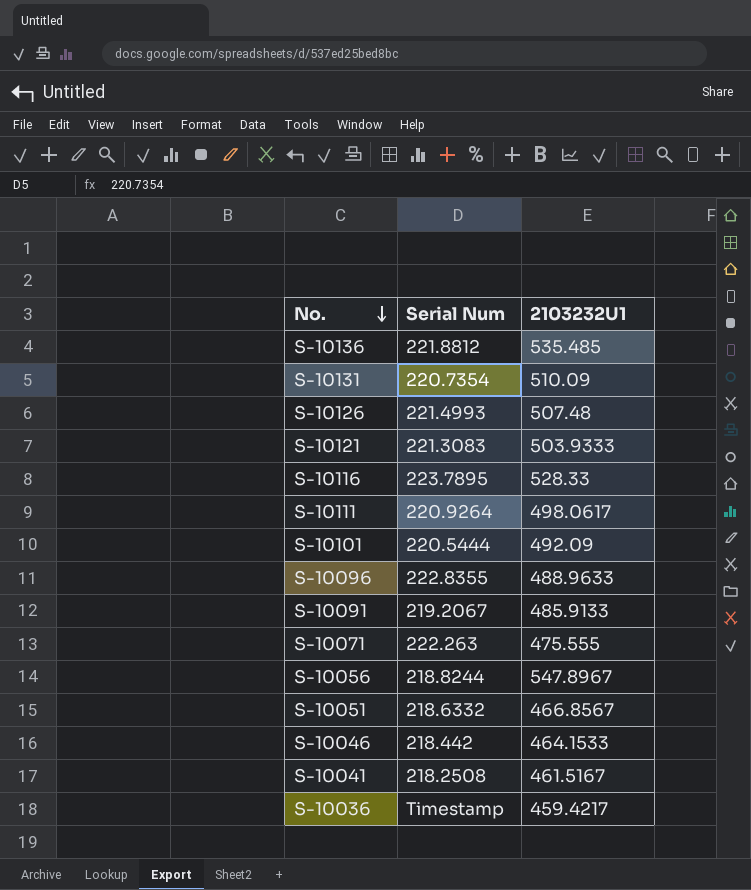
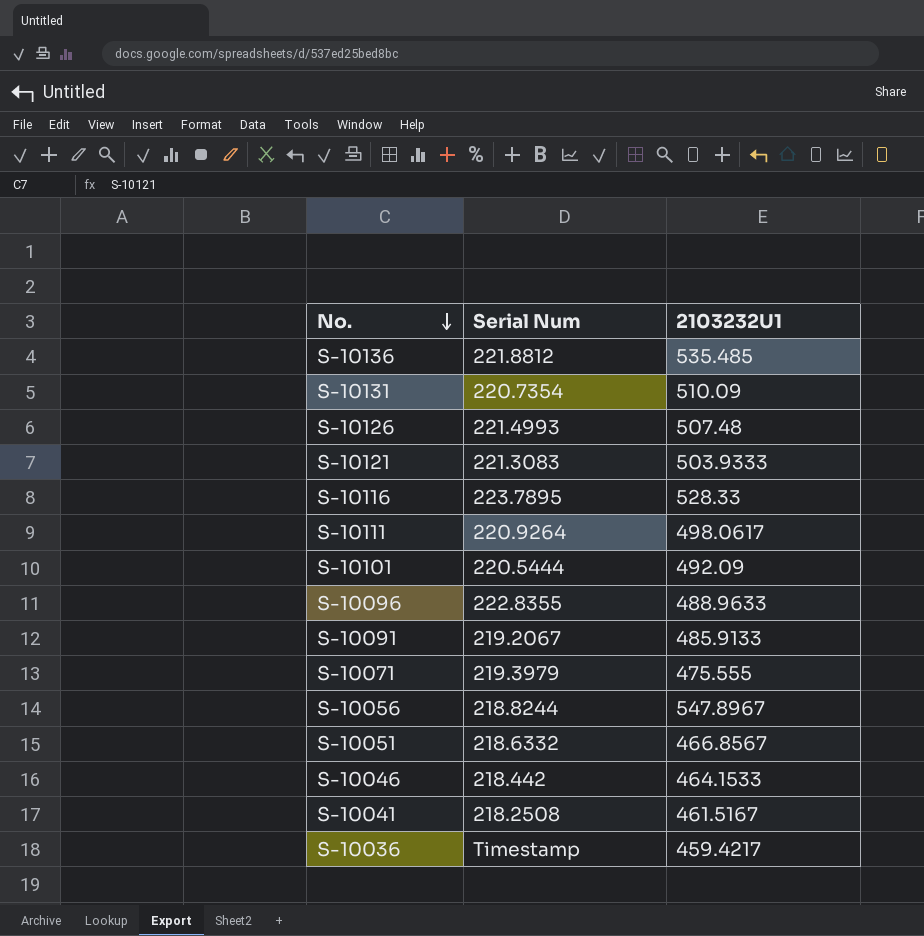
S-10071 | Serial Num: 222.263 -> 219.3979

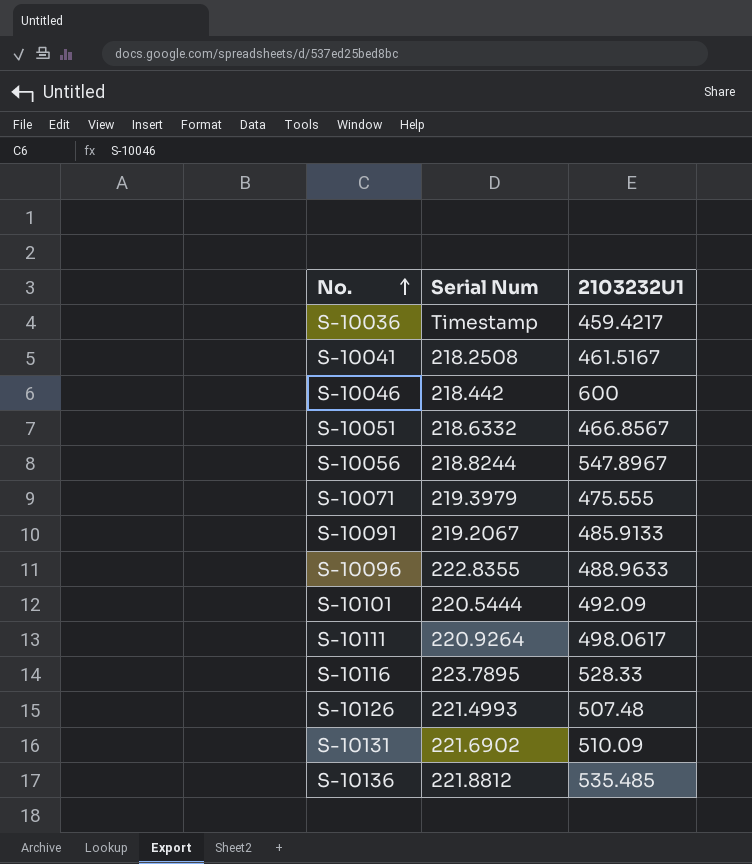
row order: No. descending -> No. ascending
row S-10121: 221.3083 | 503.9333 -> none
S-10046 | 2103232U1: 464.1533 -> 600
S-10131 | Serial Num: 220.7354 -> 221.6902

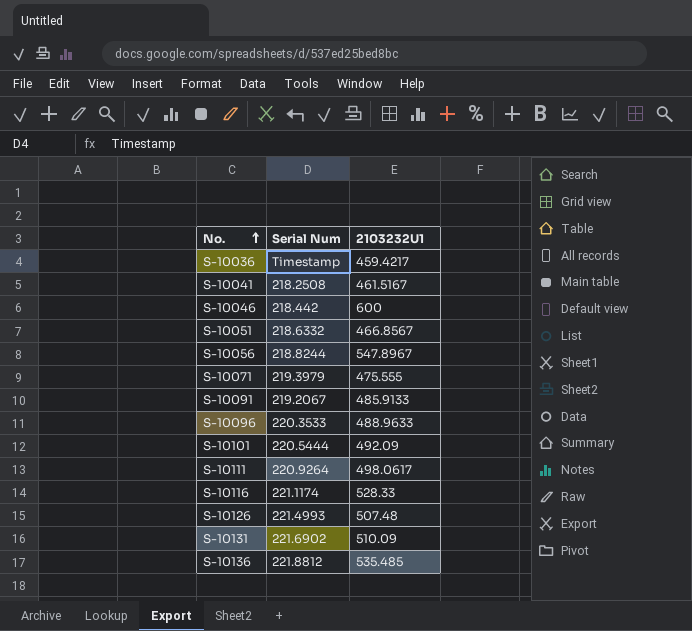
S-10096 | Serial Num: 222.8355 -> 220.3533
S-10116 | Serial Num: 223.7895 -> 221.1174

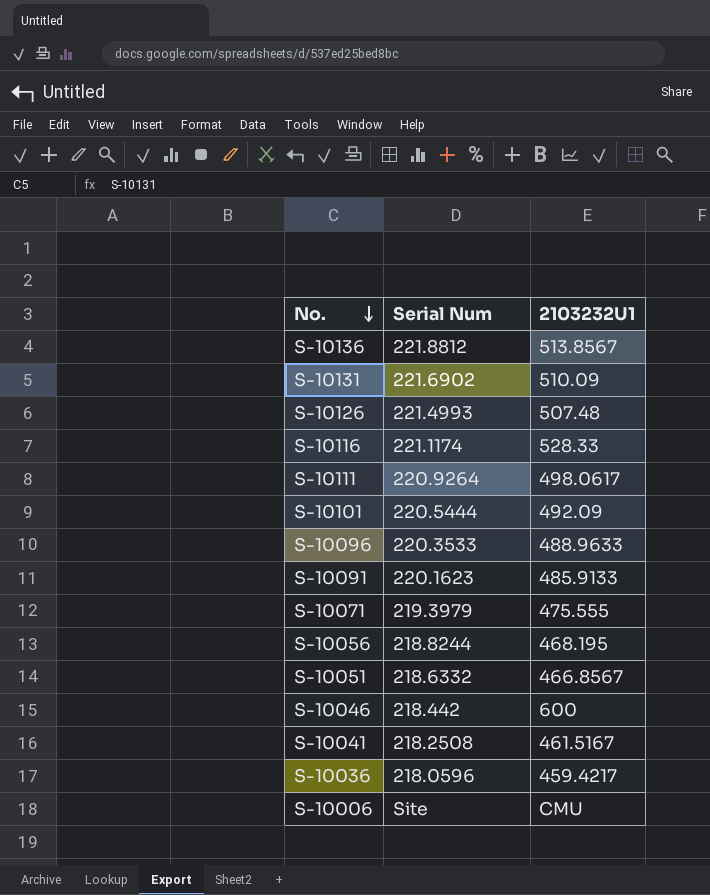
row order: No. ascending -> No. descending
S-10136 | 2103232U1: 535.485 -> 513.8567
S-10091 | Serial Num: 219.2067 -> 220.1623
S-10056 | 2103232U1: 547.8967 -> 468.195
S-10036 | Serial Num: Timestamp -> 218.0596
row S-10006: none -> Site | CMU

